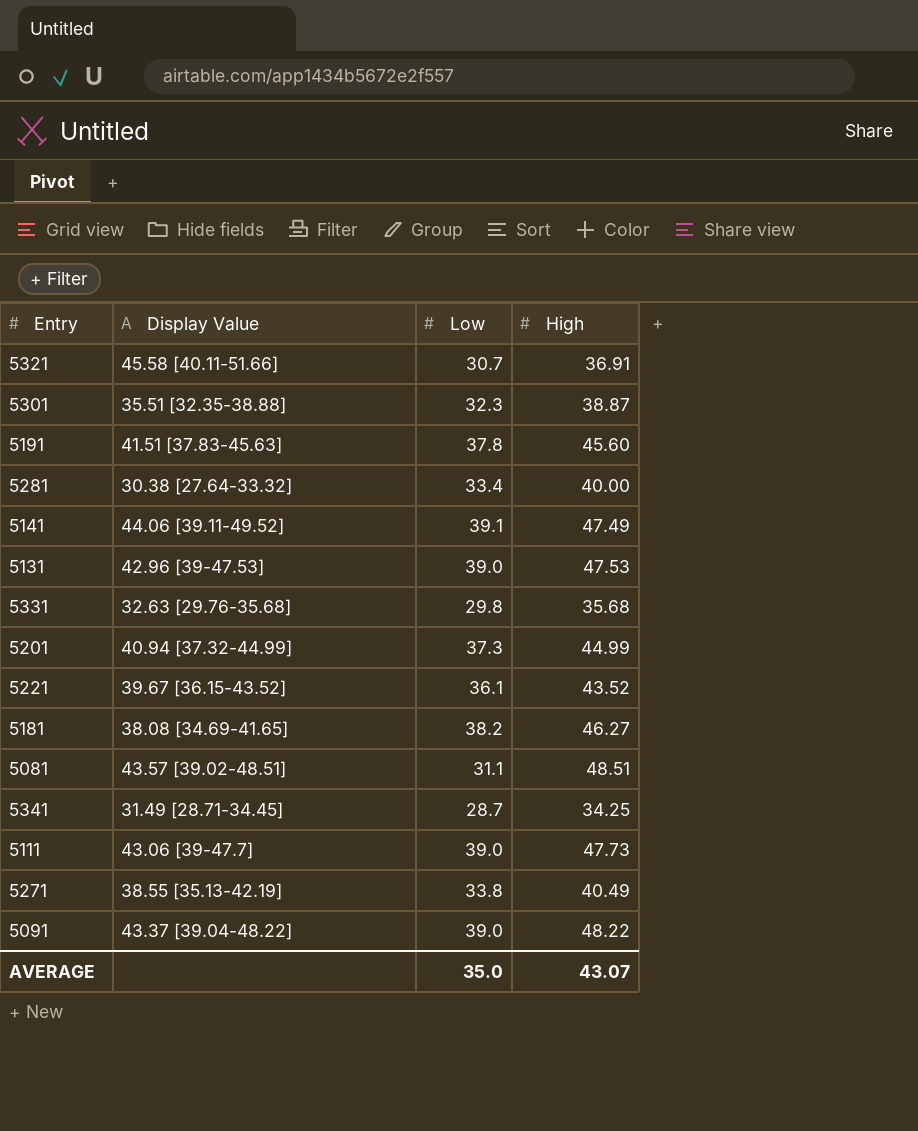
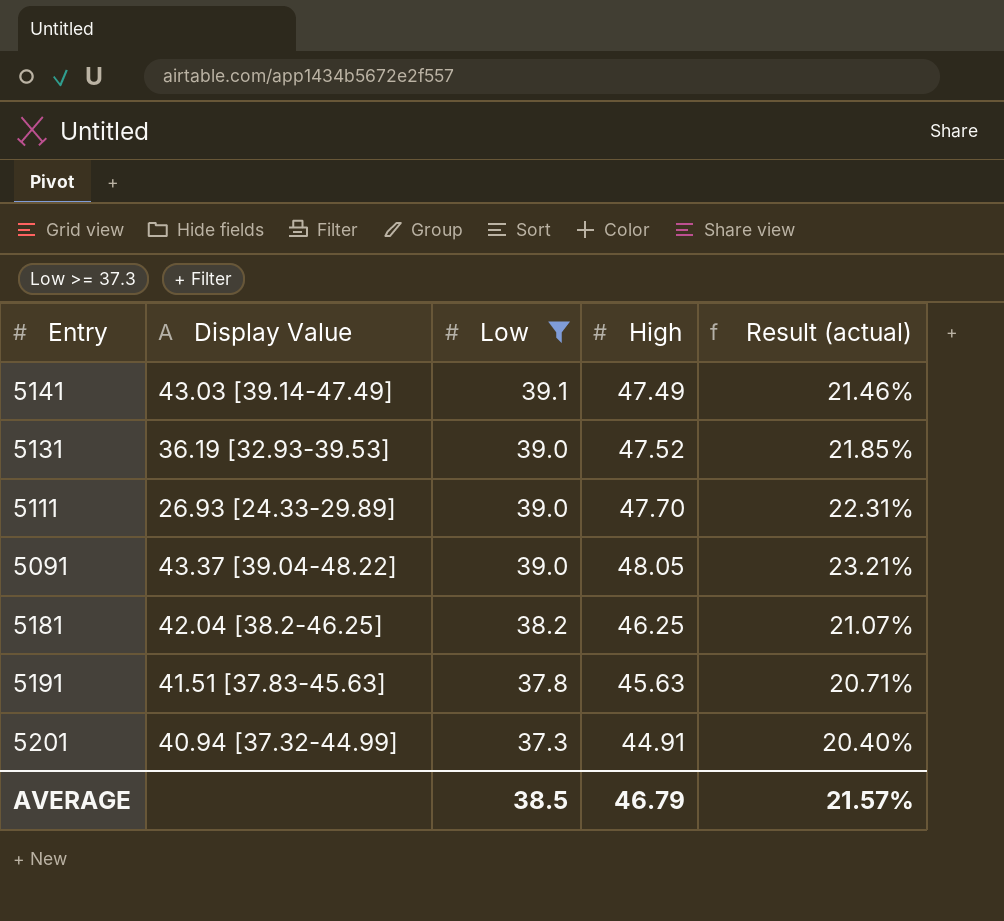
filter: none -> Low >= 37.3
row order: none -> Low descending
column Result (actual) | formula: none -> ([High] - [Low]) / [Low]
5141 | Display Value: 44.06 [39.11-49.52] -> 43.03 [39.14-47.49]
5131 | Display Value: 42.96 [39-47.53] -> 36.19 [32.93-39.53]
5131 | High: 47.53 -> 47.52
5111 | Display Value: 43.06 [39-47.7] -> 26.93 [24.33-29.89]
5111 | High: 47.73 -> 47.70
5091 | High: 48.22 -> 48.05
5181 | Display Value: 38.08 [34.69-41.65] -> 42.04 [38.2-46.25]
5181 | High: 46.27 -> 46.25
5191 | High: 45.60 -> 45.63
5201 | High: 44.99 -> 44.91
AVERAGE | Low: 35.0 -> 38.5
AVERAGE | High: 43.07 -> 46.79

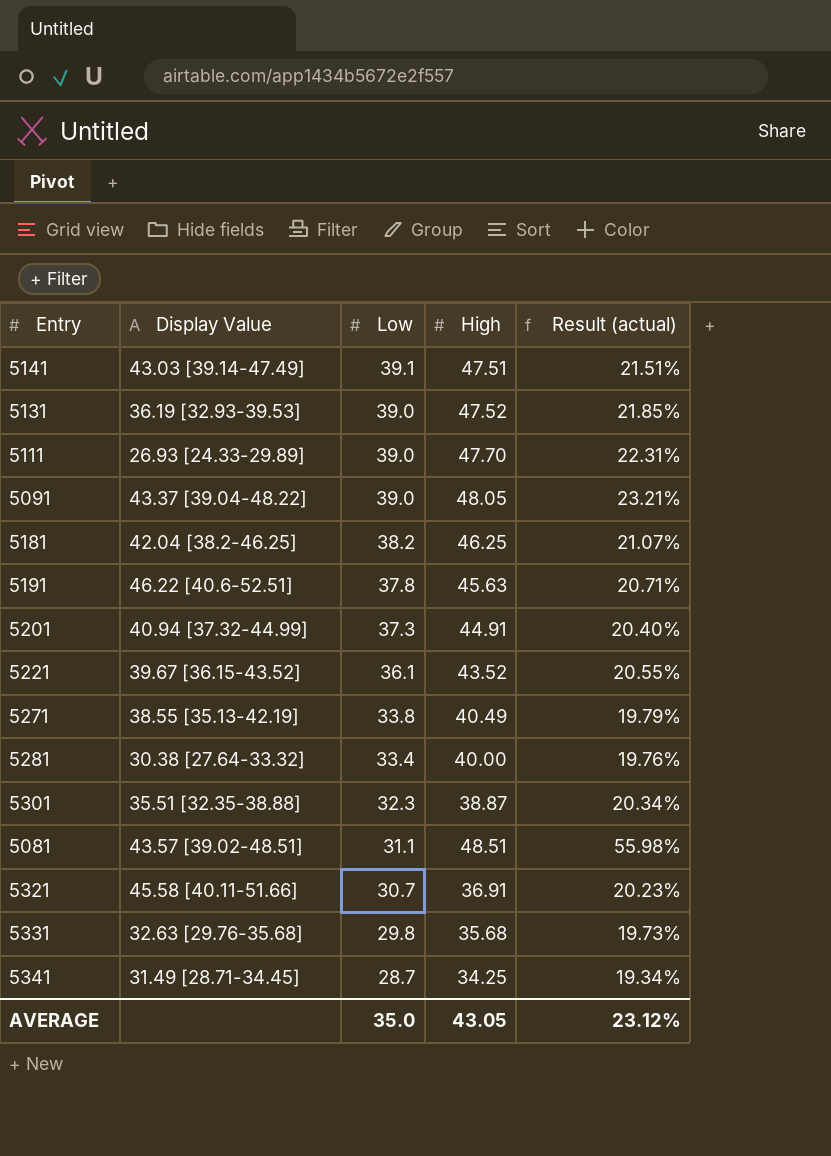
filter: Low >= 37.3 -> none
5141 | High: 47.49 -> 47.51
5141 | Result (actual): 21.46% -> 21.51%
5191 | Display Value: 41.51 [37.83-45.63] -> 46.22 [40.6-52.51]
AVERAGE | Low: 38.5 -> 35.0
AVERAGE | High: 46.79 -> 43.05
AVERAGE | Result (actual): 21.57% -> 23.12%

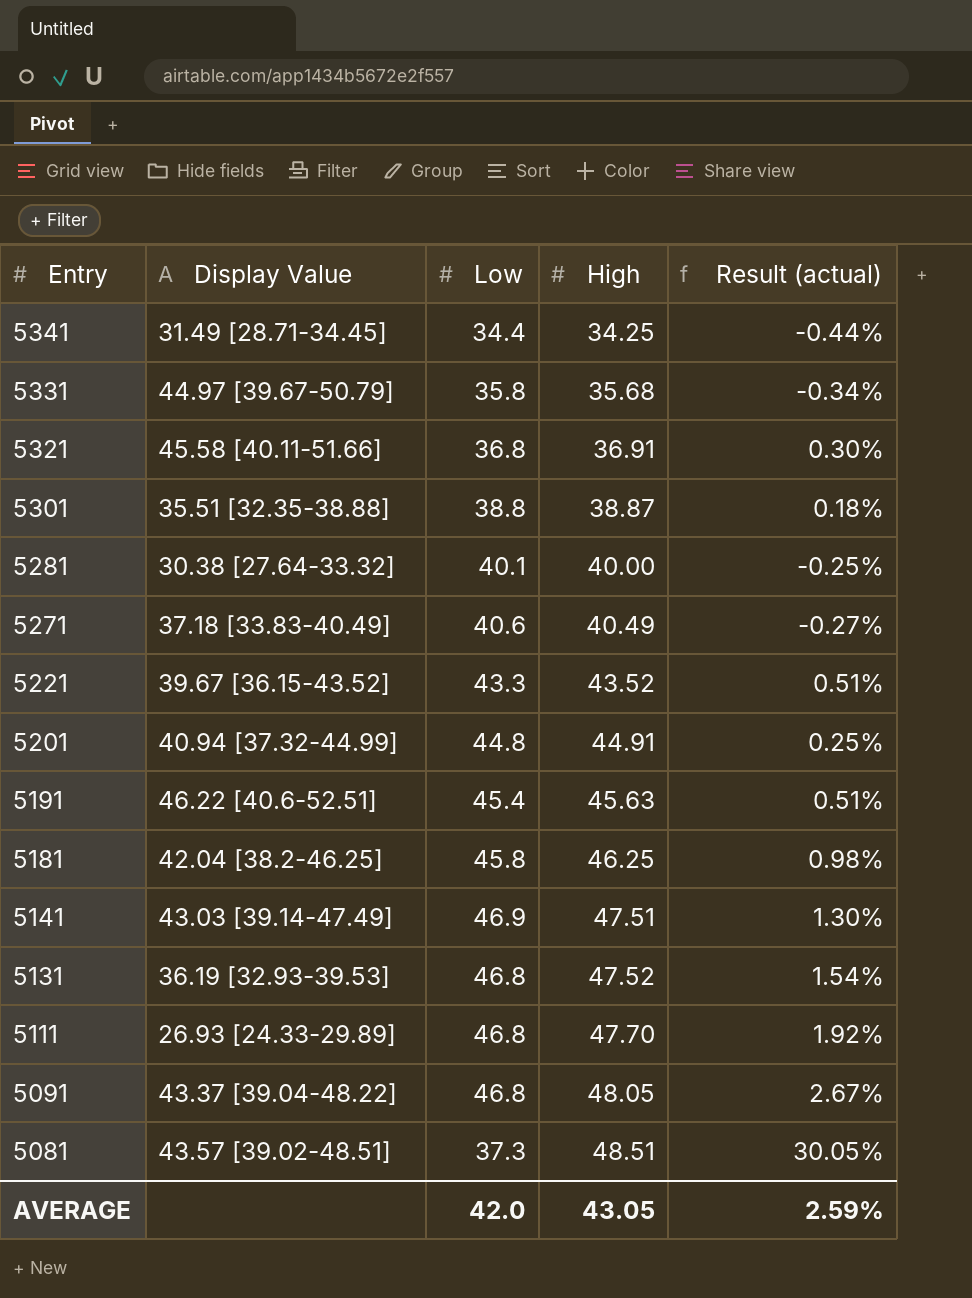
row order: Low descending -> Entry descending
5341 | Low: 28.7 -> 34.4
5341 | Result (actual): 19.34% -> -0.44%
5331 | Display Value: 32.63 [29.76-35.68] -> 44.97 [39.67-50.79]
5331 | Low: 29.8 -> 35.8
5331 | Result (actual): 19.73% -> -0.34%
5321 | Low: 30.7 -> 36.8
5321 | Result (actual): 20.23% -> 0.30%
5301 | Low: 32.3 -> 38.8
5301 | Result (actual): 20.34% -> 0.18%
5281 | Low: 33.4 -> 40.1
5281 | Result (actual): 19.76% -> -0.25%
5271 | Display Value: 38.55 [35.13-42.19] -> 37.18 [33.83-40.49]
5271 | Low: 33.8 -> 40.6
5271 | Result (actual): 19.79% -> -0.27%
5221 | Low: 36.1 -> 43.3
5221 | Result (actual): 20.55% -> 0.51%
5201 | Low: 37.3 -> 44.8
5201 | Result (actual): 20.40% -> 0.25%
5191 | Low: 37.8 -> 45.4
5191 | Result (actual): 20.71% -> 0.51%
5181 | Low: 38.2 -> 45.8
5181 | Result (actual): 21.07% -> 0.98%
5141 | Low: 39.1 -> 46.9
5141 | Result (actual): 21.51% -> 1.30%
5131 | Low: 39.0 -> 46.8
5131 | Result (actual): 21.85% -> 1.54%
5111 | Low: 39.0 -> 46.8
5111 | Result (actual): 22.31% -> 1.92%
5091 | Low: 39.0 -> 46.8
5091 | Result (actual): 23.21% -> 2.67%
5081 | Low: 31.1 -> 37.3
5081 | Result (actual): 55.98% -> 30.05%
AVERAGE | Low: 35.0 -> 42.0
AVERAGE | Result (actual): 23.12% -> 2.59%

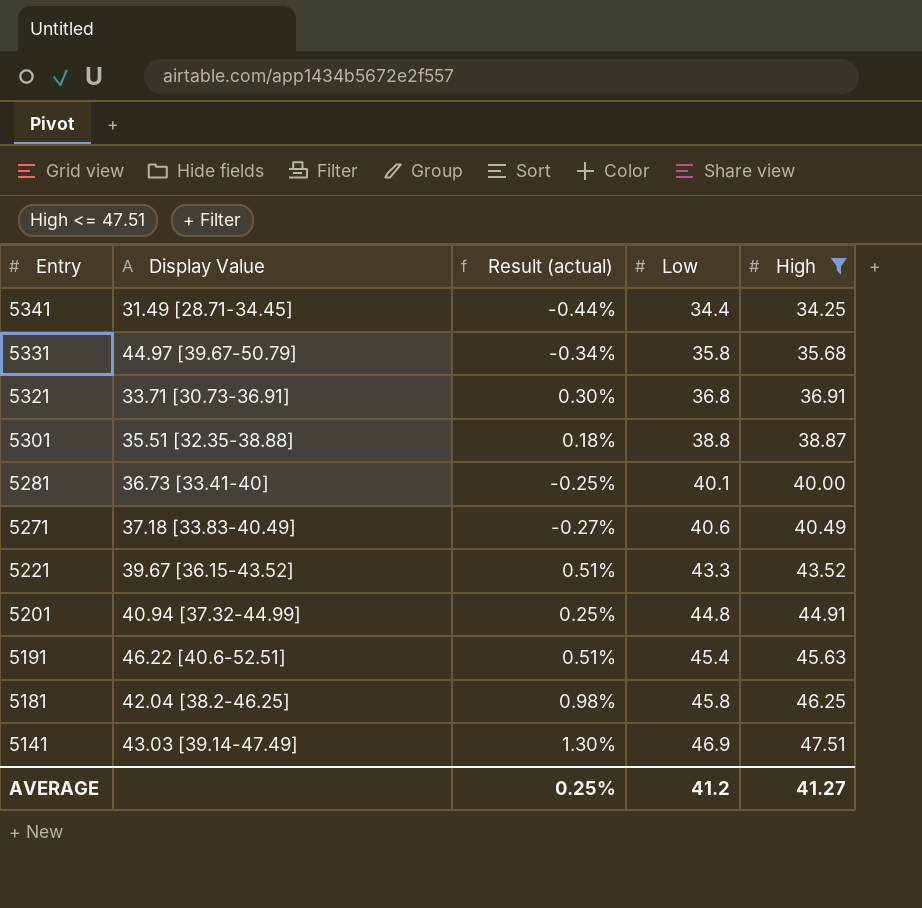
filter: none -> High <= 47.51
column Result (actual) | position: 5 -> 3
5321 | Display Value: 45.58 [40.11-51.66] -> 33.71 [30.73-36.91]
5281 | Display Value: 30.38 [27.64-33.32] -> 36.73 [33.41-40]
AVERAGE | Result (actual): 2.59% -> 0.25%
AVERAGE | Low: 42.0 -> 41.2
AVERAGE | High: 43.05 -> 41.27

